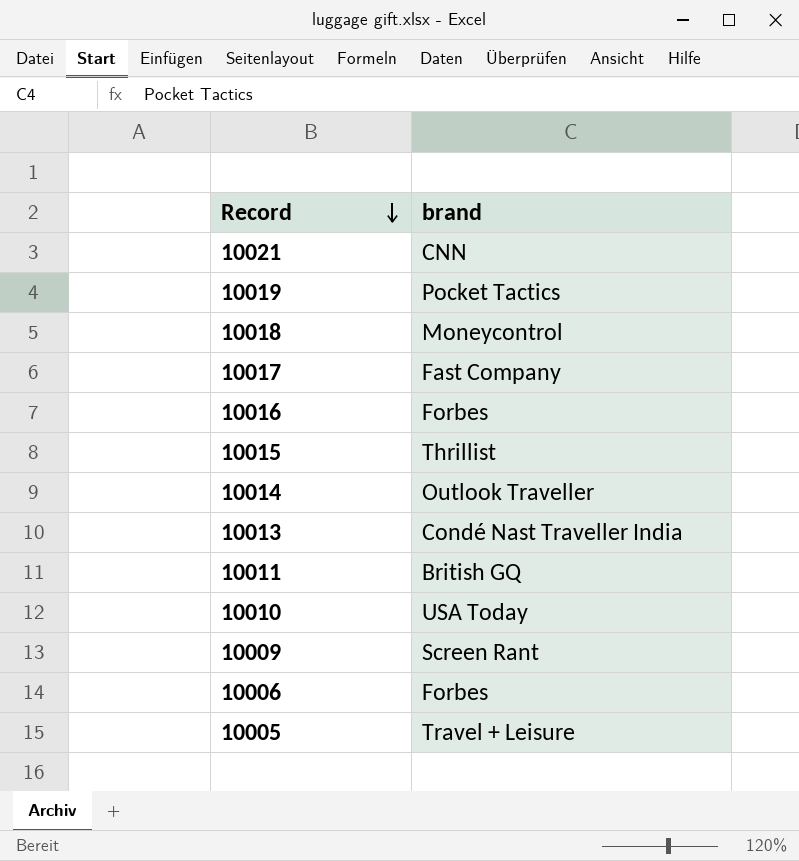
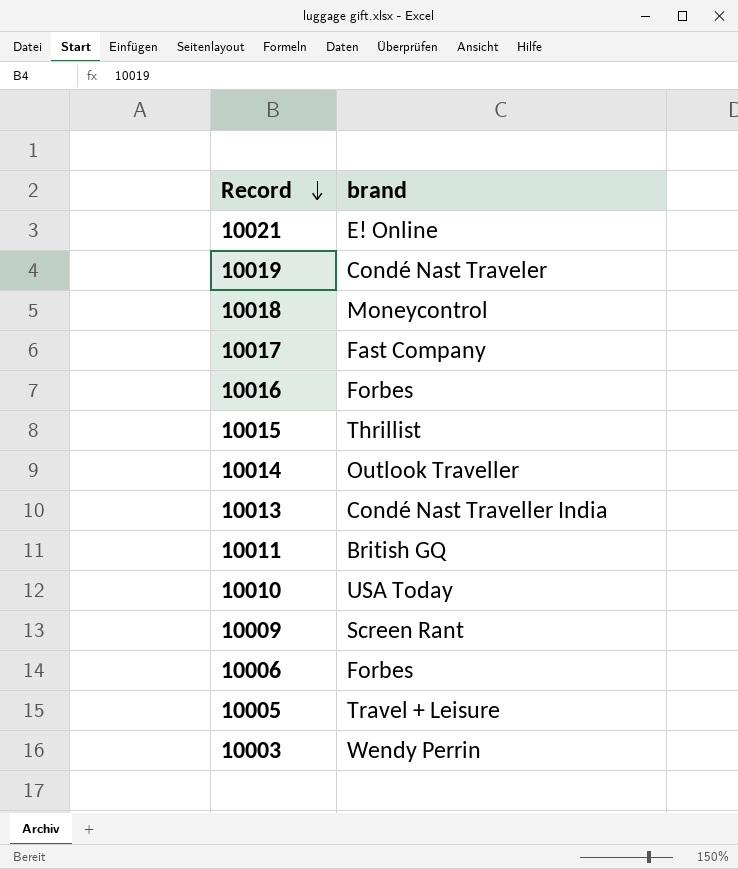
10021 | brand: CNN -> E! Online
10019 | brand: Pocket Tactics -> Condé Nast Traveler
row 10003: none -> Wendy Perrin

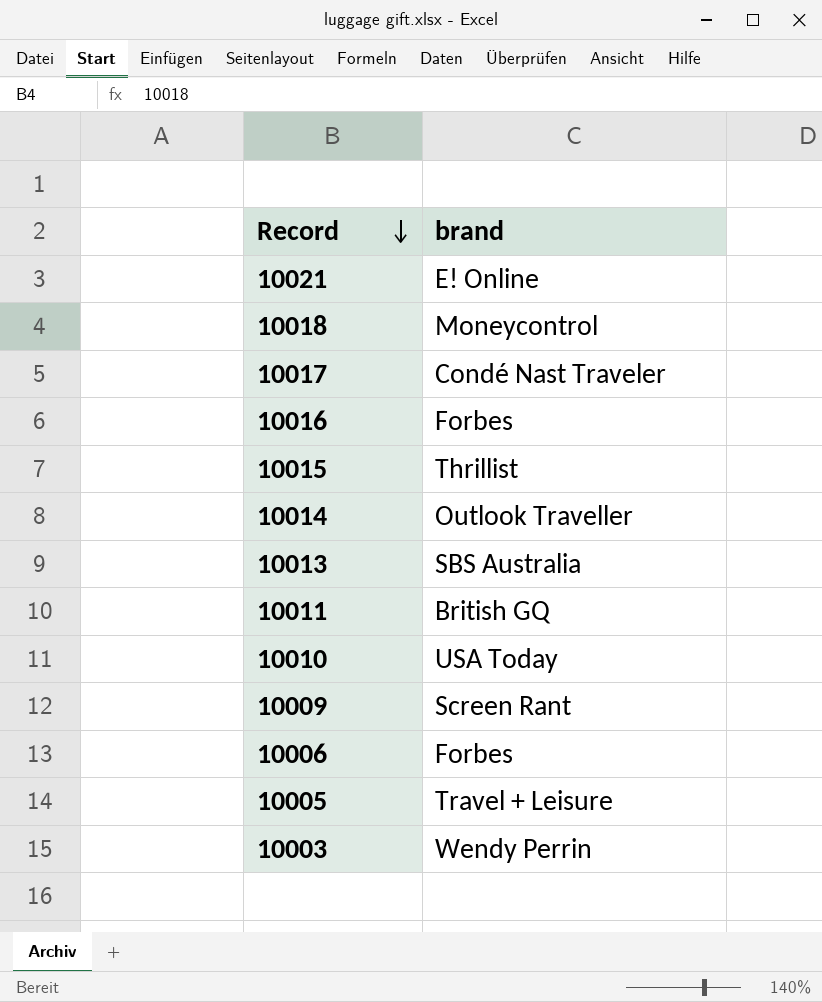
row 10019: Condé Nast Traveler -> none
10017 | brand: Fast Company -> Condé Nast Traveler
10013 | brand: Condé Nast Traveller India -> SBS Australia

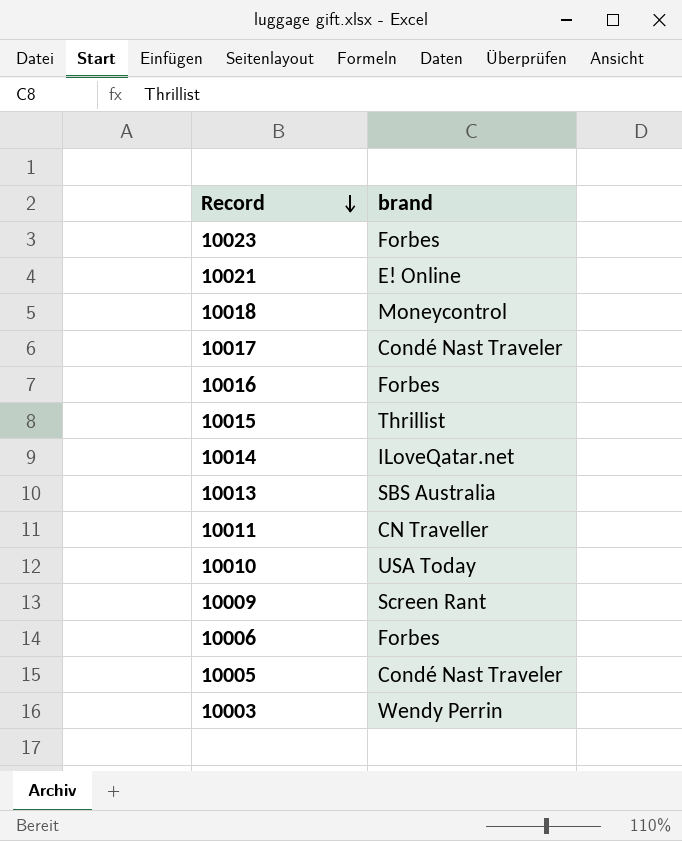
row 10023: none -> Forbes
10014 | brand: Outlook Traveller -> ILoveQatar.net
10011 | brand: British GQ -> CN Traveller
10005 | brand: Travel + Leisure -> Condé Nast Traveler

